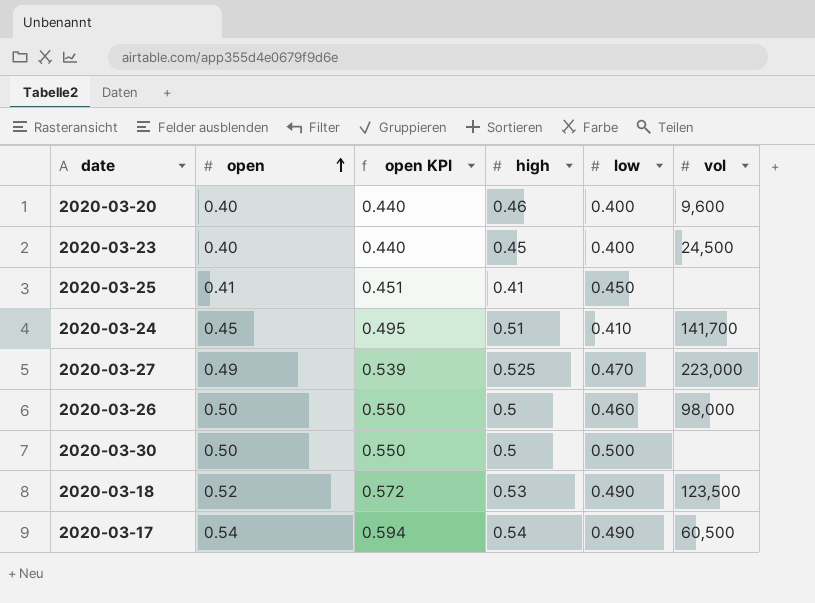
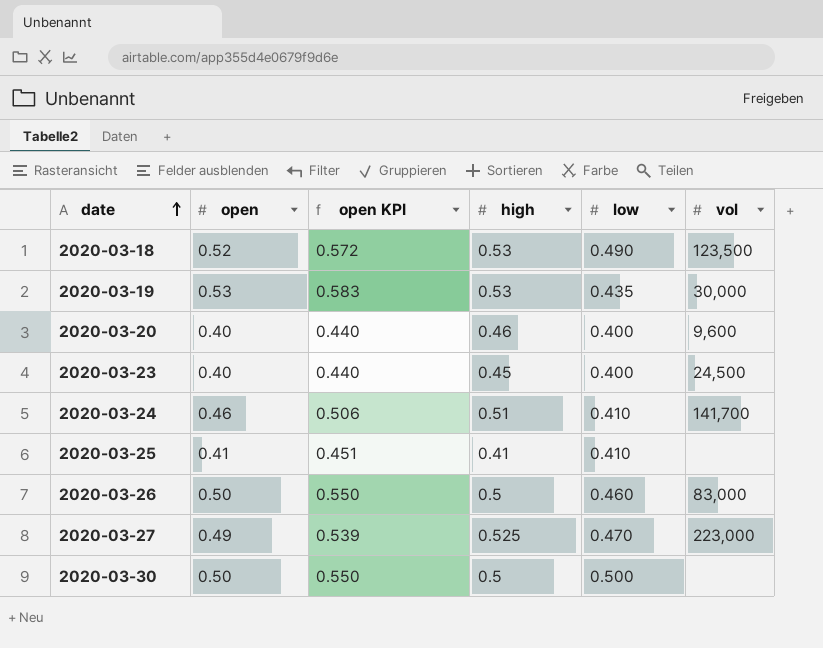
row order: open ascending -> date ascending
row 2020-03-17: 0.54 | 0.594 | 0.54 | 0.490 | 60,500 -> none
row 2020-03-19: none -> 0.53 | 0.583 | 0.53 | 0.435 | 30,000
2020-03-24 | open: 0.45 -> 0.46
2020-03-24 | open KPI: 0.495 -> 0.506
2020-03-25 | low: 0.450 -> 0.410
2020-03-26 | vol: 98,000 -> 83,000

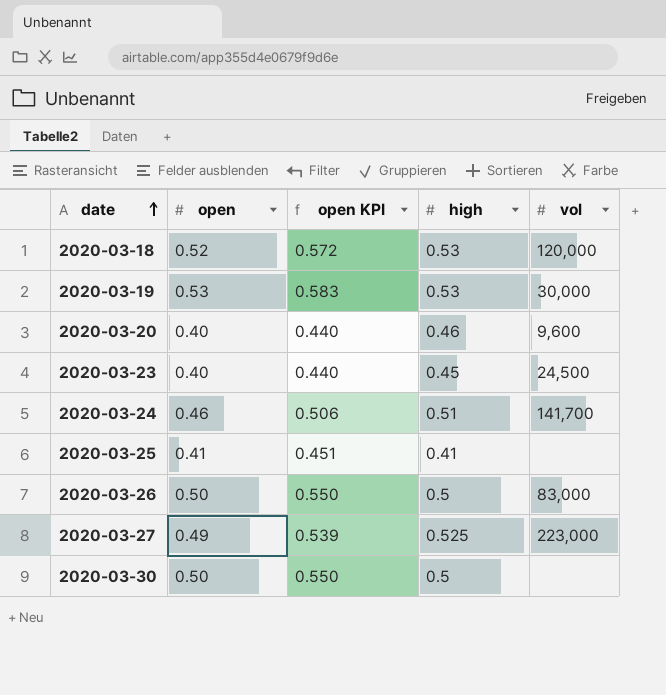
column low | position: 5 -> none
2020-03-18 | vol: 123,500 -> 120,000

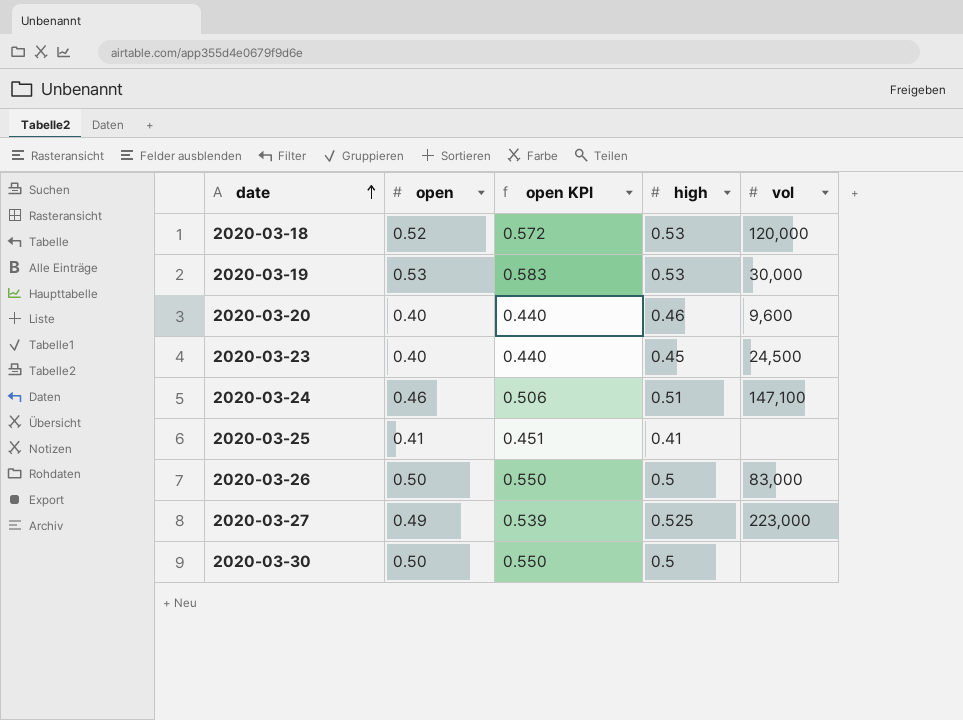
2020-03-24 | vol: 141,700 -> 147,100

